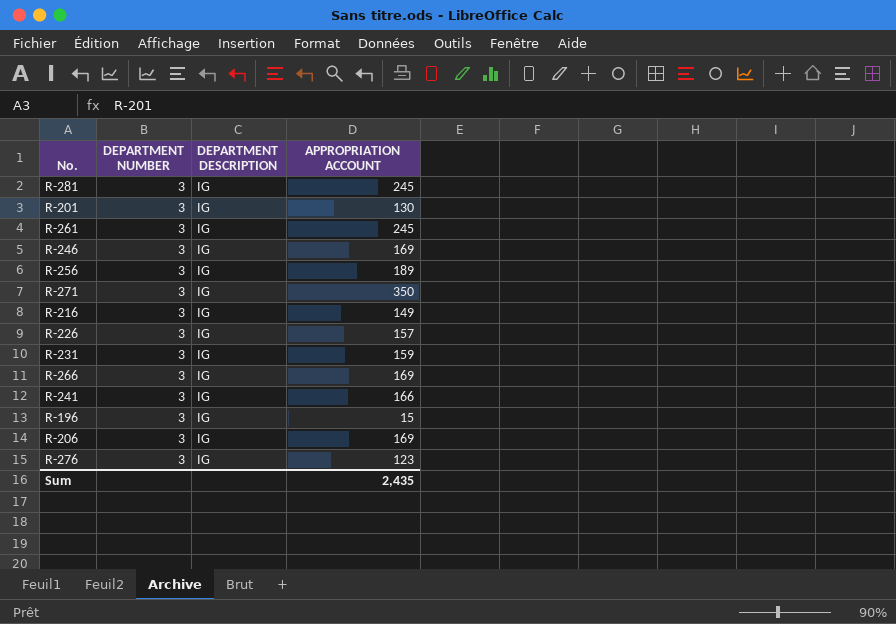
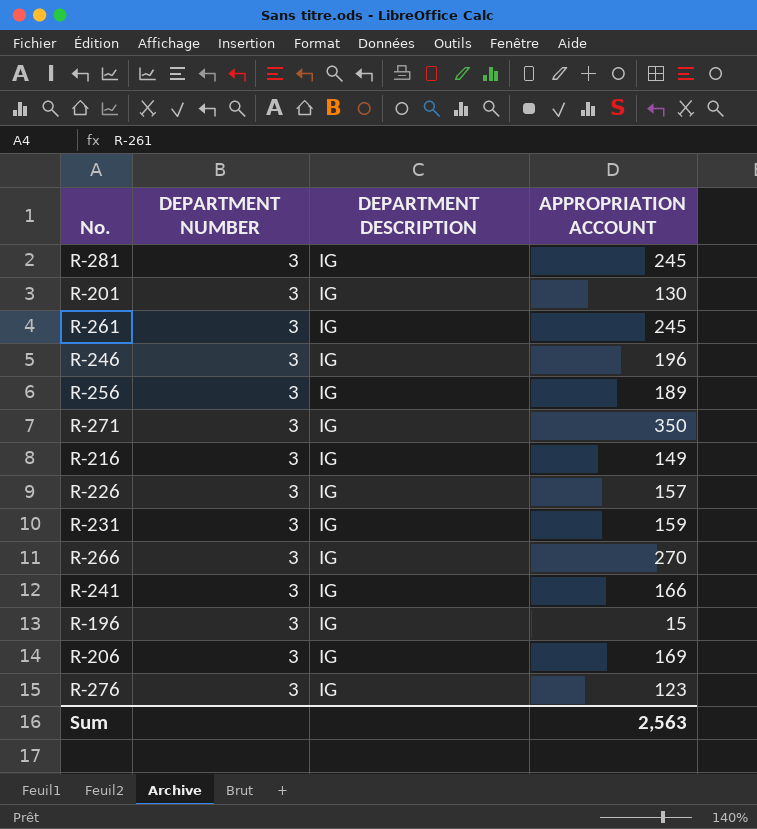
R-246 | APPROPRIATION ACCOUNT: 169 -> 196
R-266 | APPROPRIATION ACCOUNT: 169 -> 270
Sum | APPROPRIATION ACCOUNT: 2,435 -> 2,563

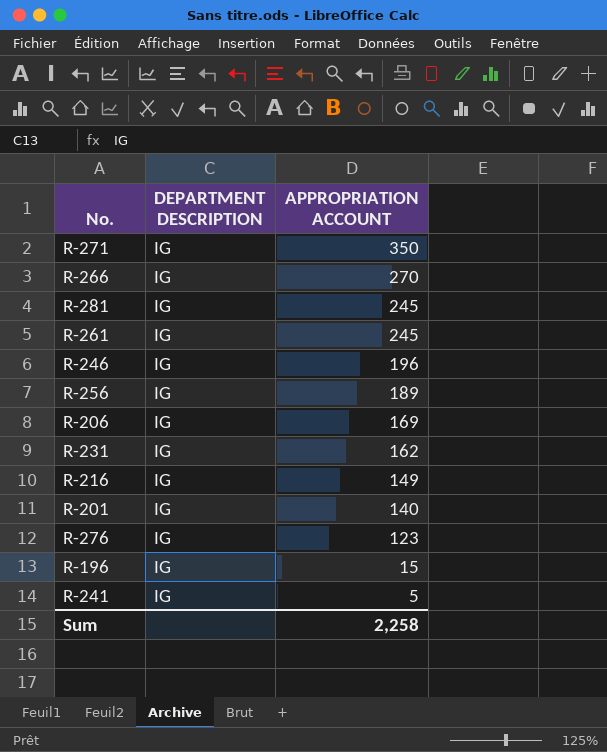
row order: none -> APPROPRIATION ACCOUNT descending
column DEPARTMENT NUMBER | position: 2 -> none
row R-226: 3 | IG | 157 -> none
R-231 | APPROPRIATION ACCOUNT: 159 -> 162
R-201 | APPROPRIATION ACCOUNT: 130 -> 140
R-241 | APPROPRIATION ACCOUNT: 166 -> 5
Sum | APPROPRIATION ACCOUNT: 2,563 -> 2,258

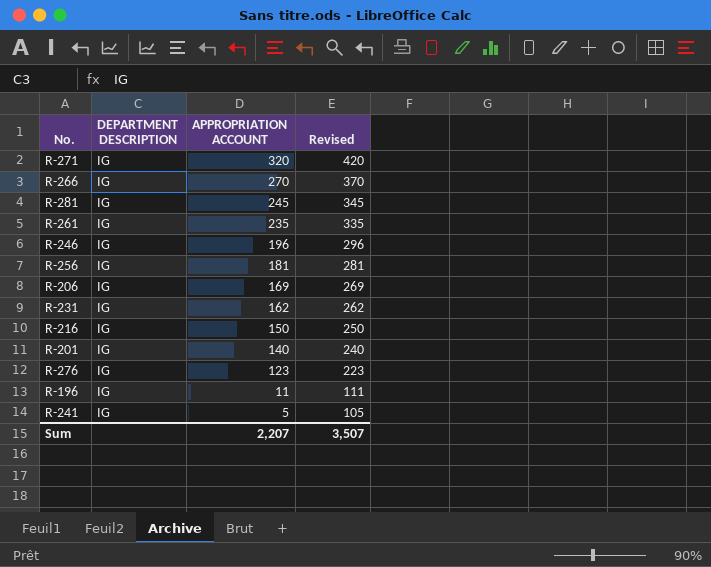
column Revised | formula: none -> [APPROPRIATION ACCOUNT] + 100
R-271 | APPROPRIATION ACCOUNT: 350 -> 320
R-261 | APPROPRIATION ACCOUNT: 245 -> 235
R-256 | APPROPRIATION ACCOUNT: 189 -> 181
R-216 | APPROPRIATION ACCOUNT: 149 -> 150
R-196 | APPROPRIATION ACCOUNT: 15 -> 11
Sum | APPROPRIATION ACCOUNT: 2,258 -> 2,207

